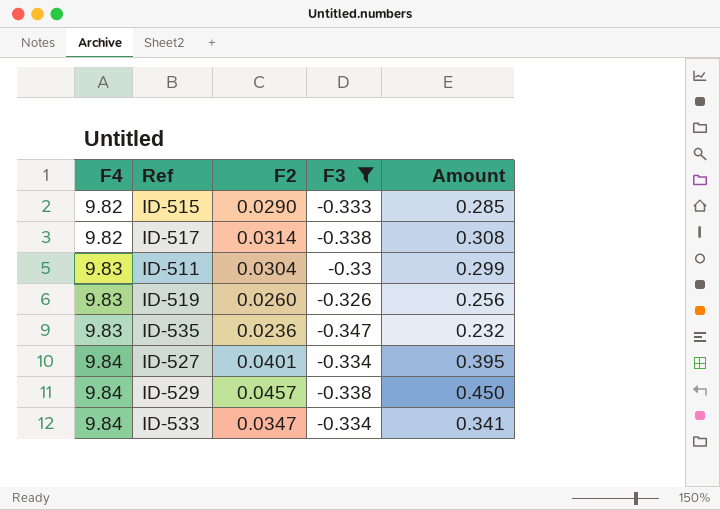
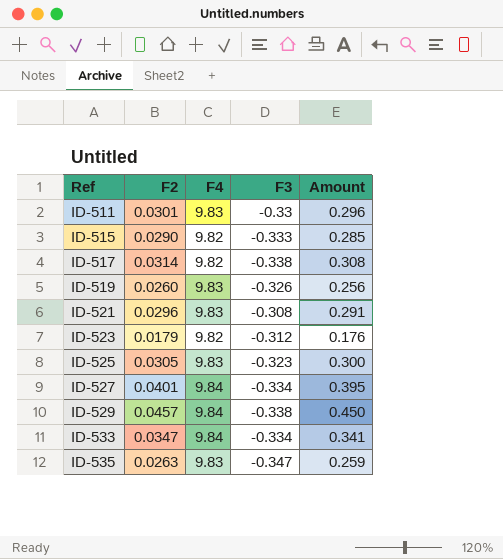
filter: F3 <= -0.326 -> none
row order: F4 ascending -> Ref ascending
column F4 | position: 1 -> 3
ID-511 | F2: 0.0304 -> 0.0301
ID-511 | Amount: 0.299 -> 0.296
ID-535 | F2: 0.0236 -> 0.0263
ID-535 | Amount: 0.232 -> 0.259

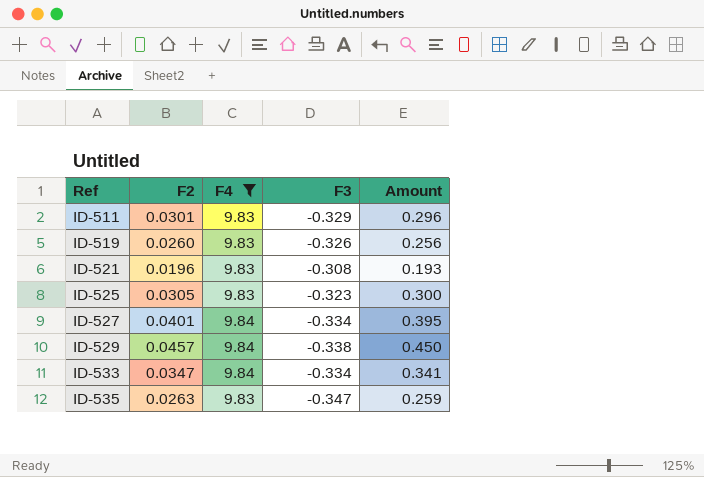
filter: none -> F4 != 9.82
ID-511 | F3: -0.33 -> -0.329
ID-521 | F2: 0.0296 -> 0.0196
ID-521 | Amount: 0.291 -> 0.193

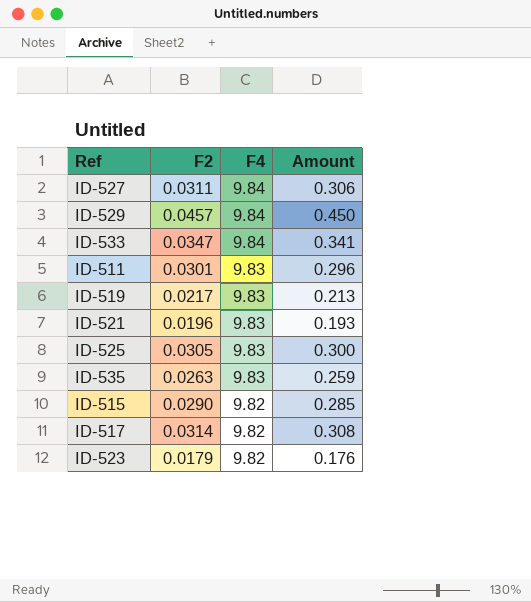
filter: F4 != 9.82 -> none
row order: Ref ascending -> F4 descending
column F3 | position: 4 -> none
ID-527 | F2: 0.0401 -> 0.0311
ID-527 | Amount: 0.395 -> 0.306
ID-519 | F2: 0.0260 -> 0.0217
ID-519 | Amount: 0.256 -> 0.213

